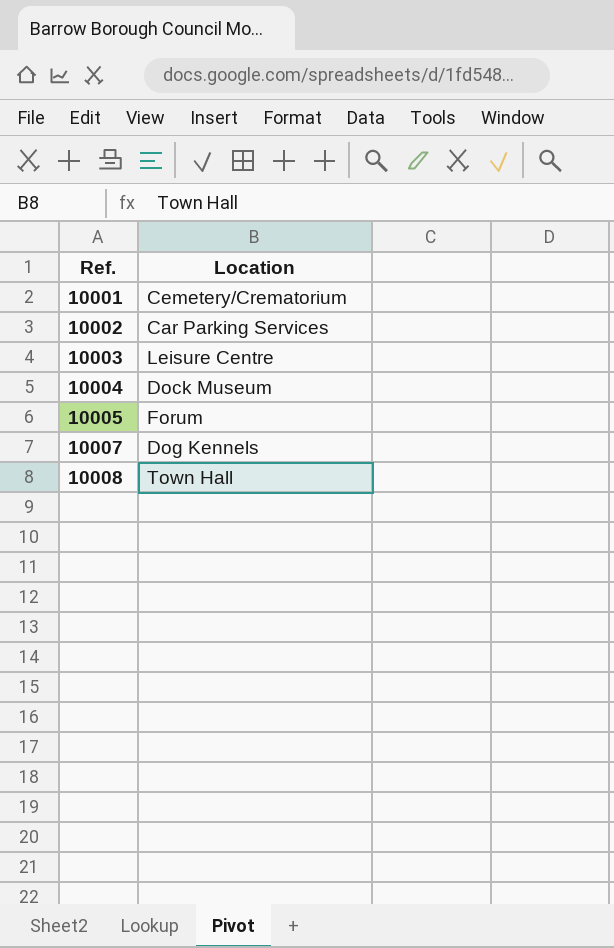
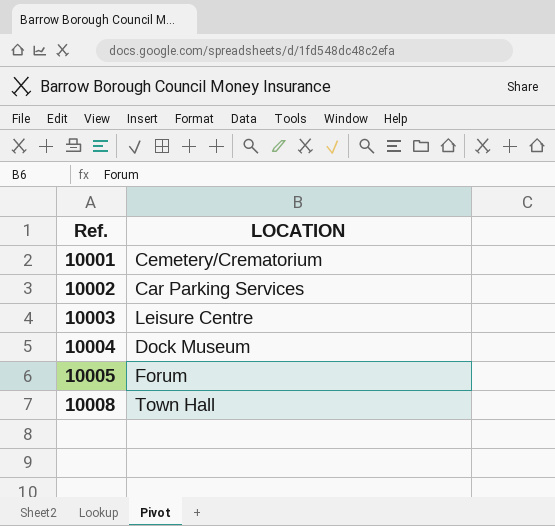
column name: Location -> LOCATION
row 10007: Dog Kennels -> none

